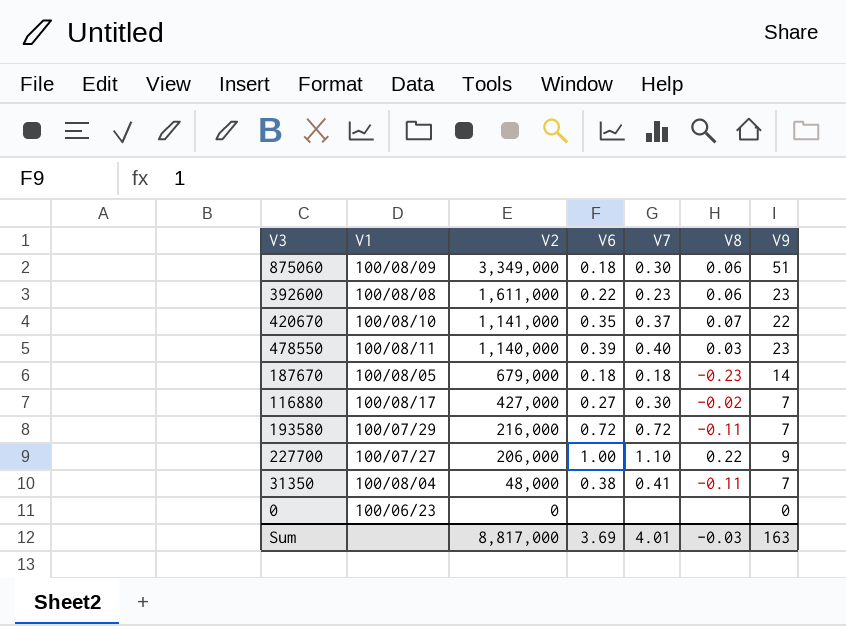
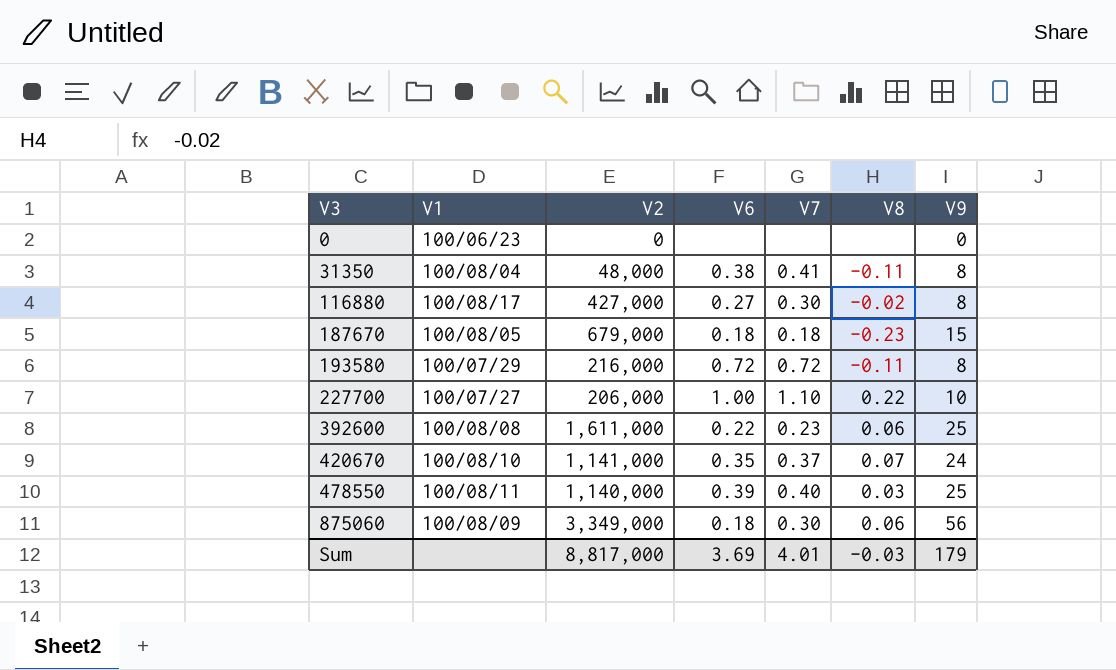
row order: V2 descending -> V3 ascending
31350 | V9: 7 -> 8
116880 | V9: 7 -> 8
187670 | V9: 14 -> 15
193580 | V9: 7 -> 8
227700 | V9: 9 -> 10
392600 | V9: 23 -> 25
420670 | V9: 22 -> 24
478550 | V9: 23 -> 25
875060 | V9: 51 -> 56
Sum | V9: 163 -> 179

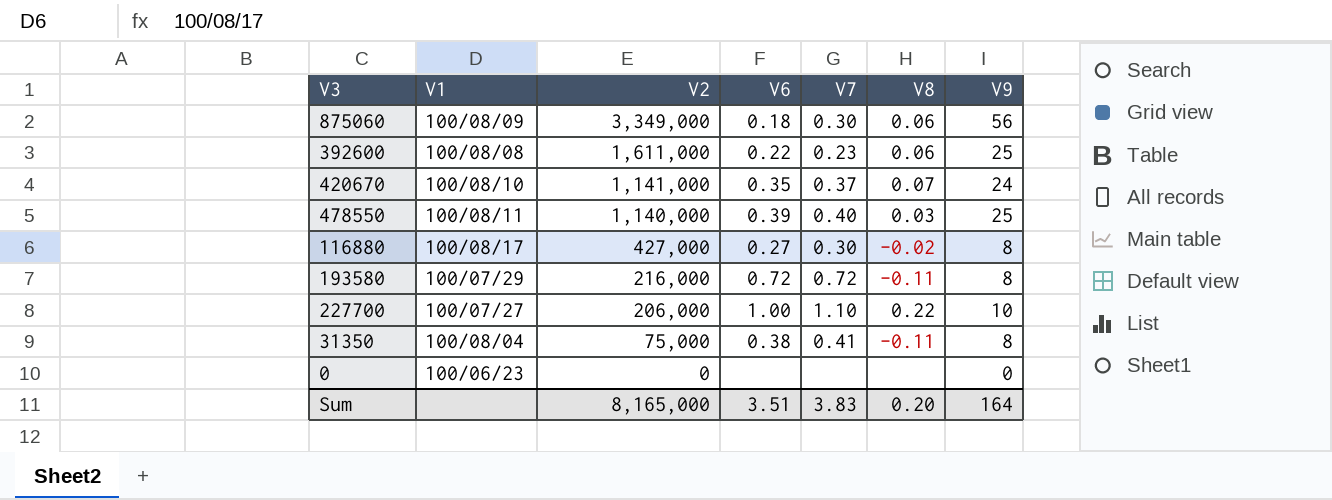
row order: V3 ascending -> V2 descending
row 187670: 100/08/05 | 679,000 | 0.18 | 0.18 | -0.23 | 15 -> none
31350 | V2: 48,000 -> 75,000
Sum | V2: 8,817,000 -> 8,165,000
Sum | V6: 3.69 -> 3.51
Sum | V7: 4.01 -> 3.83
Sum | V8: -0.03 -> 0.20
Sum | V9: 179 -> 164

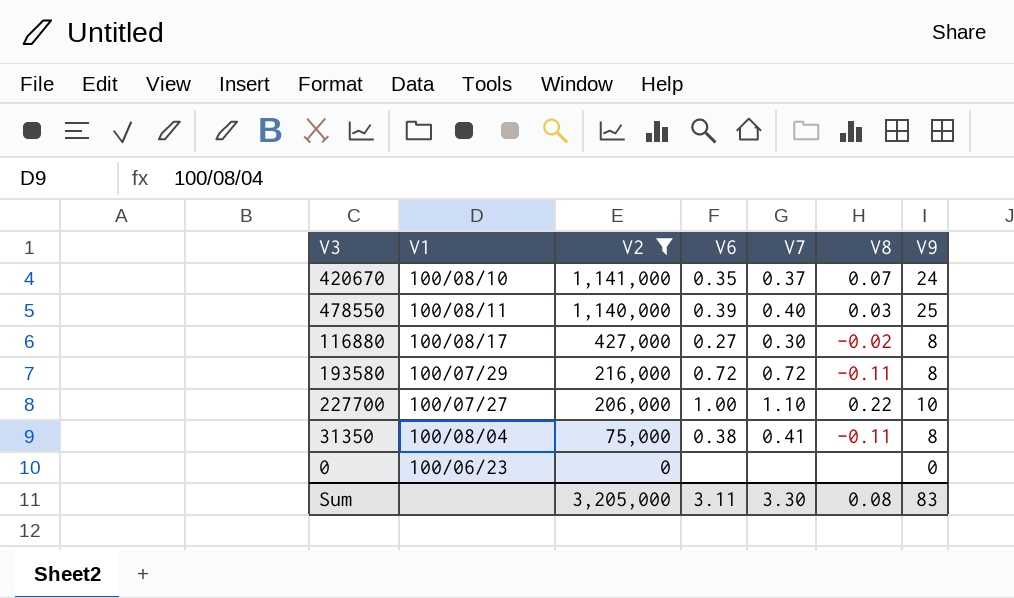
filter: none -> V2 <= 1,141,000
Sum | V2: 8,165,000 -> 3,205,000
Sum | V6: 3.51 -> 3.11
Sum | V7: 3.83 -> 3.30
Sum | V8: 0.20 -> 0.08
Sum | V9: 164 -> 83

